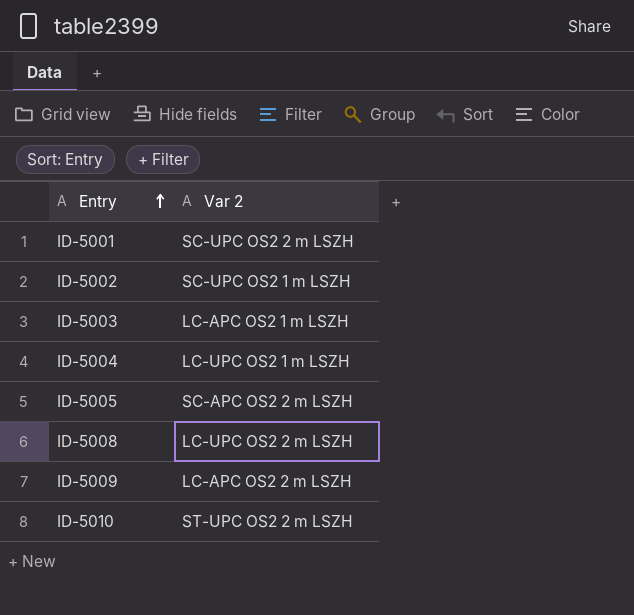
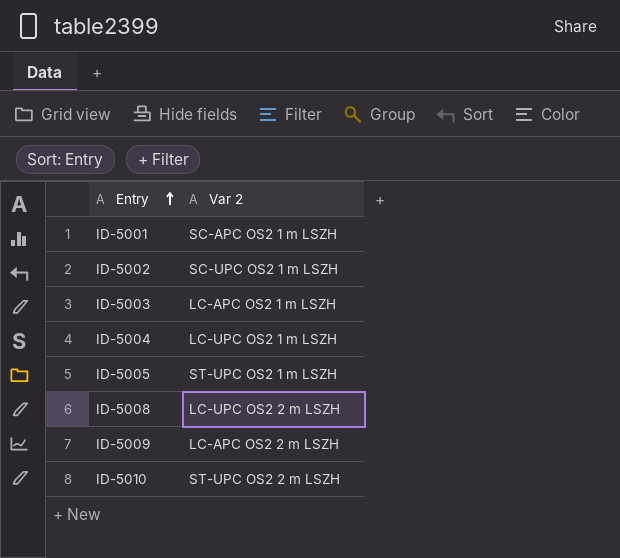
ID-5001 | Var 2: SC-UPC OS2 2 m LSZH -> SC-APC OS2 1 m LSZH
ID-5005 | Var 2: SC-APC OS2 2 m LSZH -> ST-UPC OS2 1 m LSZH

